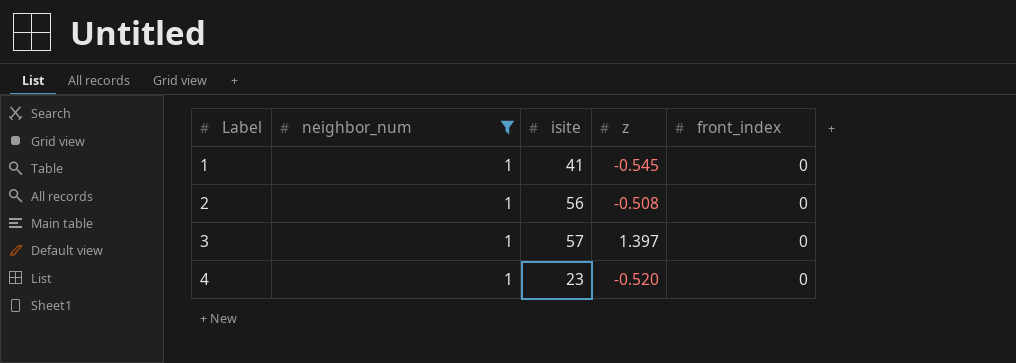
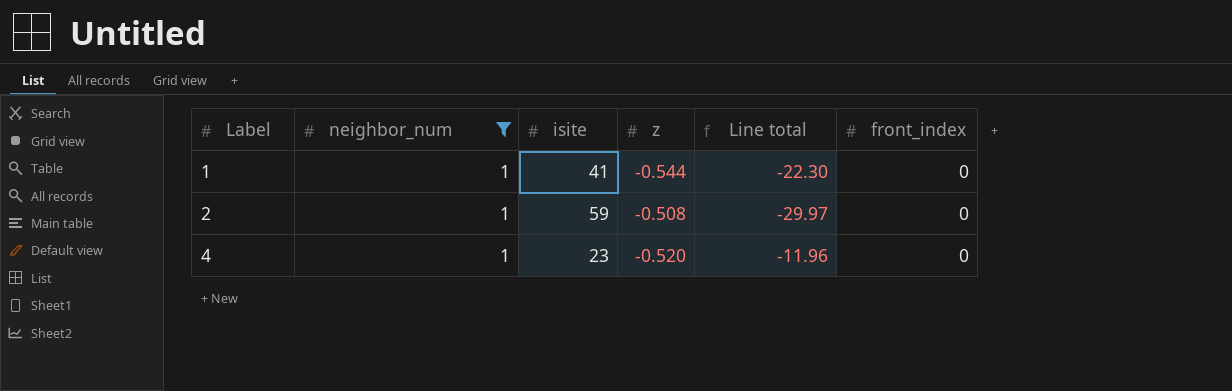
column Line total | formula: none -> [isite] * [z]
row 3: 1 | 57 | 1.397 | 0 -> none
1 | z: -0.545 -> -0.544
2 | isite: 56 -> 59

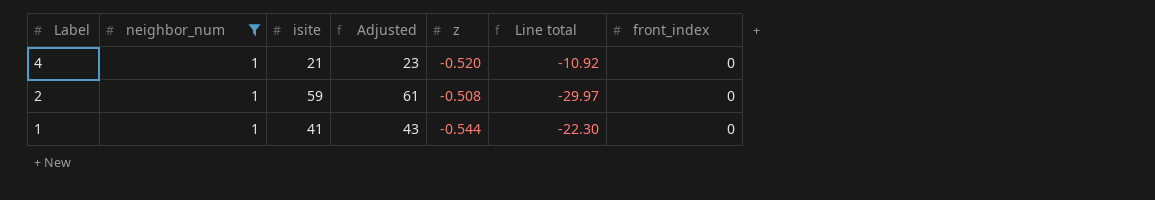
row order: Label ascending -> Label descending
column Adjusted | formula: none -> [isite] + 2
4 | isite: 23 -> 21
4 | Line total: -11.96 -> -10.92

